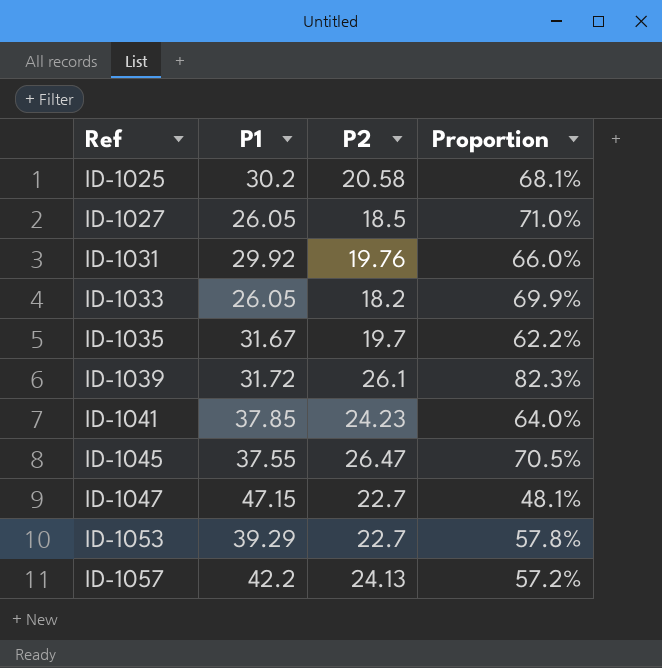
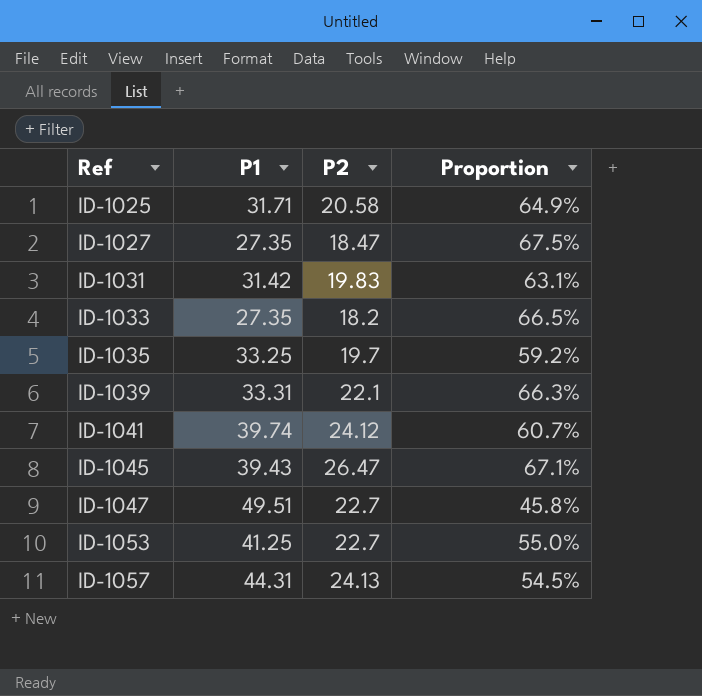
ID-1025 | P1: 30.2 -> 31.71
ID-1025 | Proportion: 68.1% -> 64.9%
ID-1027 | P1: 26.05 -> 27.35
ID-1027 | P2: 18.5 -> 18.47
ID-1027 | Proportion: 71.0% -> 67.5%
ID-1031 | P1: 29.92 -> 31.42
ID-1031 | P2: 19.76 -> 19.83
ID-1031 | Proportion: 66.0% -> 63.1%
ID-1033 | P1: 26.05 -> 27.35
ID-1033 | Proportion: 69.9% -> 66.5%
ID-1035 | P1: 31.67 -> 33.25
ID-1035 | Proportion: 62.2% -> 59.2%
ID-1039 | P1: 31.72 -> 33.31
ID-1039 | P2: 26.1 -> 22.1
ID-1039 | Proportion: 82.3% -> 66.3%
ID-1041 | P1: 37.85 -> 39.74
ID-1041 | P2: 24.23 -> 24.12
ID-1041 | Proportion: 64.0% -> 60.7%
ID-1045 | P1: 37.55 -> 39.43
ID-1045 | Proportion: 70.5% -> 67.1%
ID-1047 | P1: 47.15 -> 49.51
ID-1047 | Proportion: 48.1% -> 45.8%
ID-1053 | P1: 39.29 -> 41.25
ID-1053 | Proportion: 57.8% -> 55.0%
ID-1057 | P1: 42.2 -> 44.31
ID-1057 | Proportion: 57.2% -> 54.5%

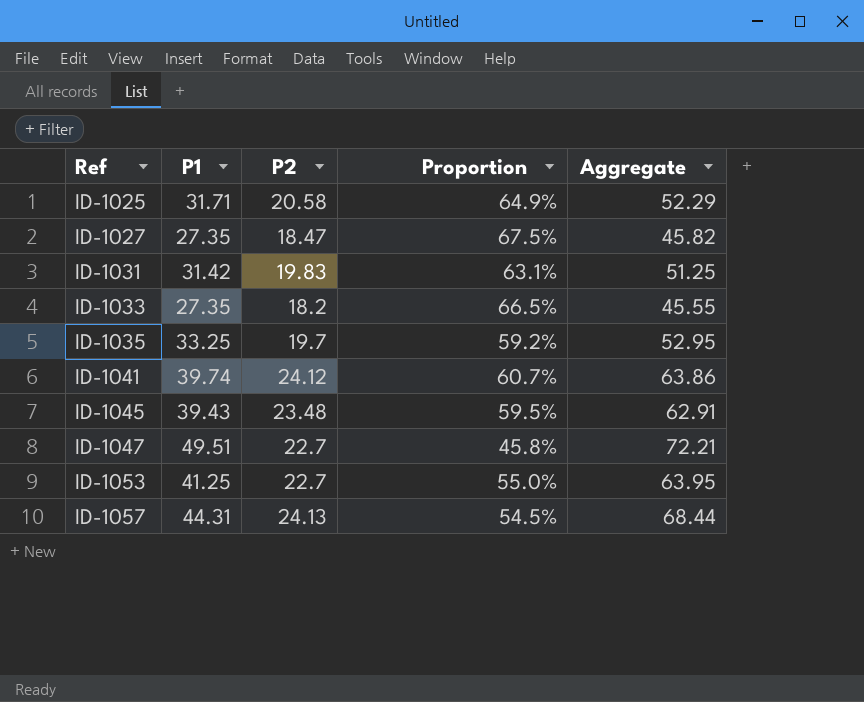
column Aggregate | formula: none -> [P1] + [P2]
row ID-1039: 33.31 | 22.1 | 66.3% -> none
ID-1045 | P2: 26.47 -> 23.48
ID-1045 | Proportion: 67.1% -> 59.5%

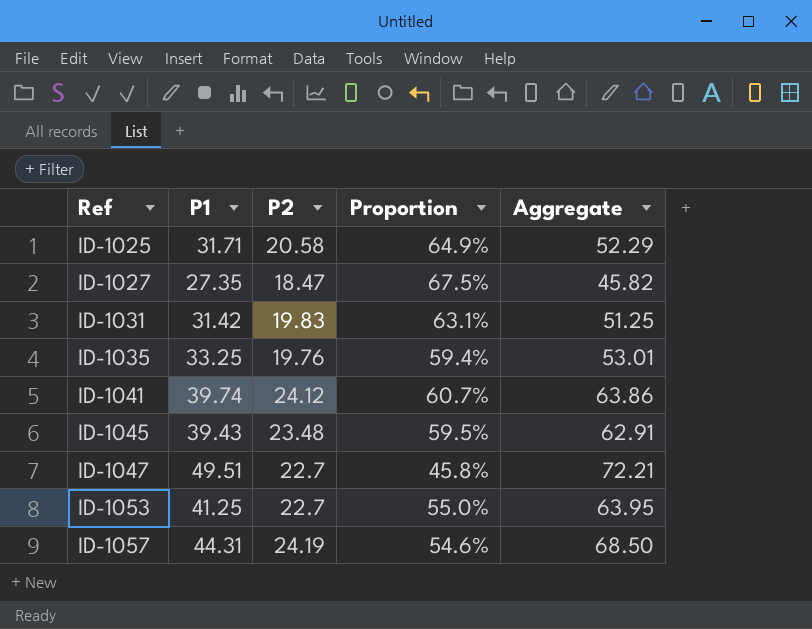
row ID-1033: 27.35 | 18.2 | 66.5% | 45.55 -> none
ID-1035 | P2: 19.7 -> 19.76
ID-1035 | Proportion: 59.2% -> 59.4%
ID-1035 | Aggregate: 52.95 -> 53.01
ID-1057 | P2: 24.13 -> 24.19
ID-1057 | Proportion: 54.5% -> 54.6%
ID-1057 | Aggregate: 68.44 -> 68.50

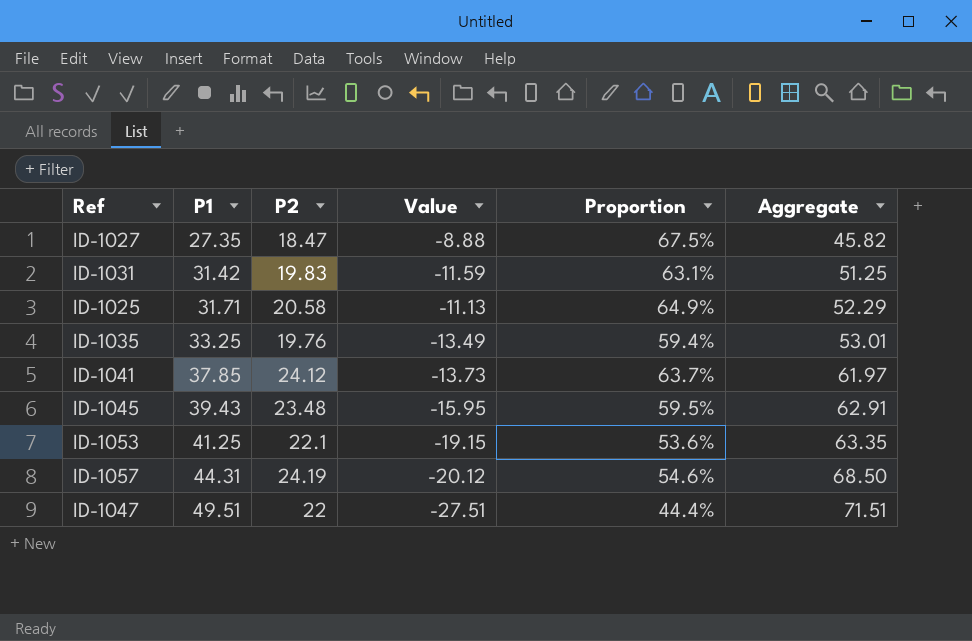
row order: Ref ascending -> P1 ascending
column Value | formula: none -> [P2] - [P1]
ID-1041 | P1: 39.74 -> 37.85
ID-1041 | Proportion: 60.7% -> 63.7%
ID-1041 | Aggregate: 63.86 -> 61.97
ID-1053 | P2: 22.7 -> 22.1
ID-1053 | Proportion: 55.0% -> 53.6%
ID-1053 | Aggregate: 63.95 -> 63.35
ID-1047 | P2: 22.7 -> 22
ID-1047 | Proportion: 45.8% -> 44.4%
ID-1047 | Aggregate: 72.21 -> 71.51

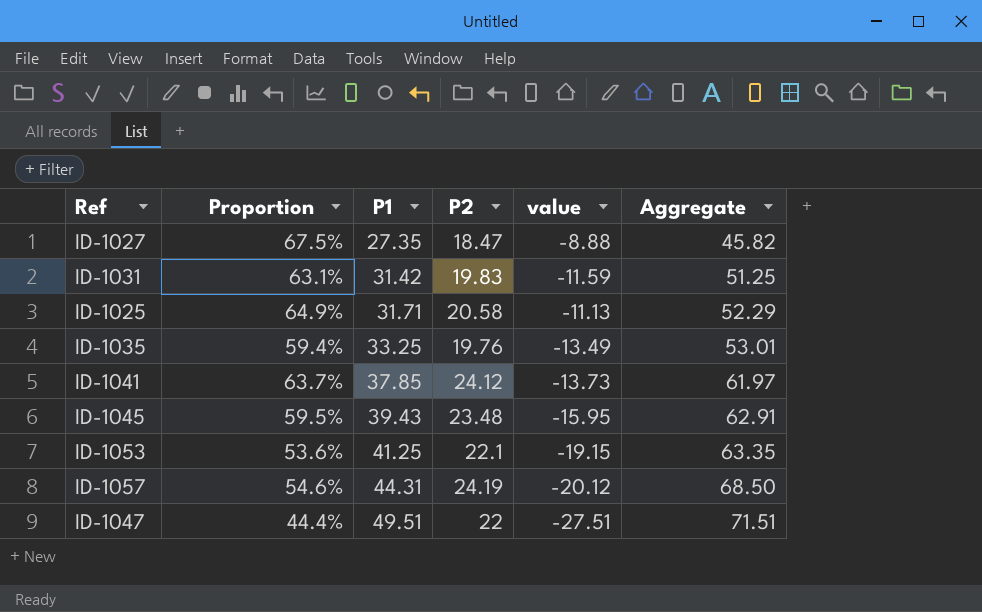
column Proportion | position: 5 -> 2
column name: Value -> value

